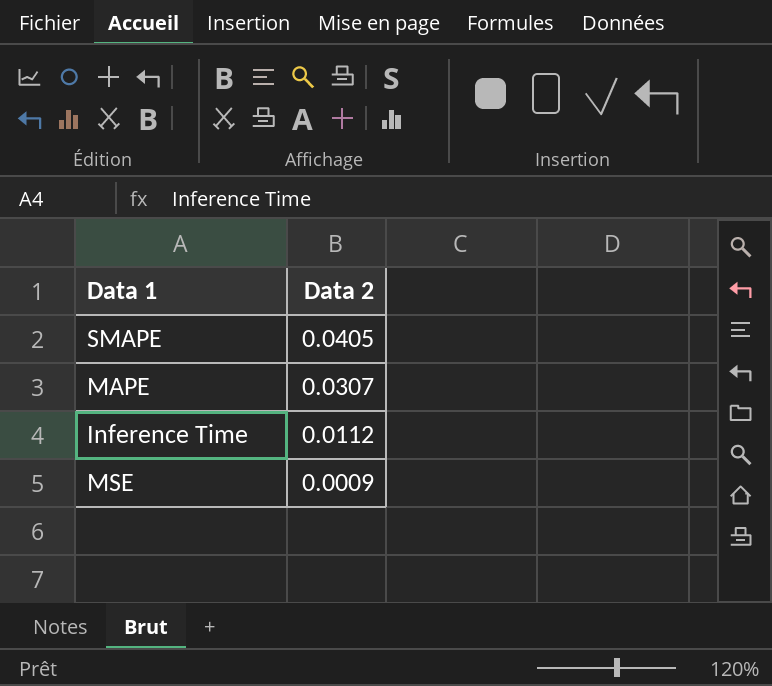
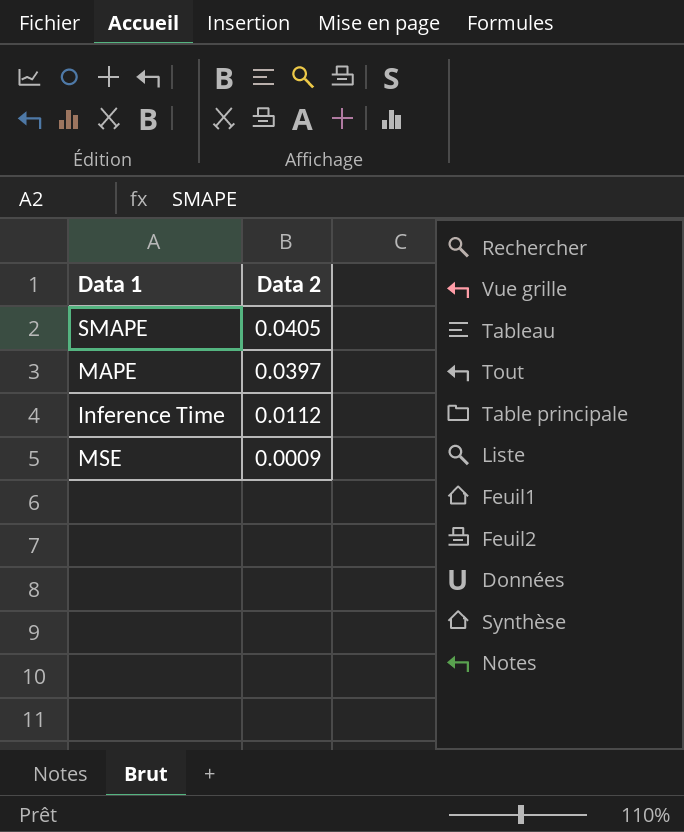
MAPE | Data 2: 0.0307 -> 0.0397

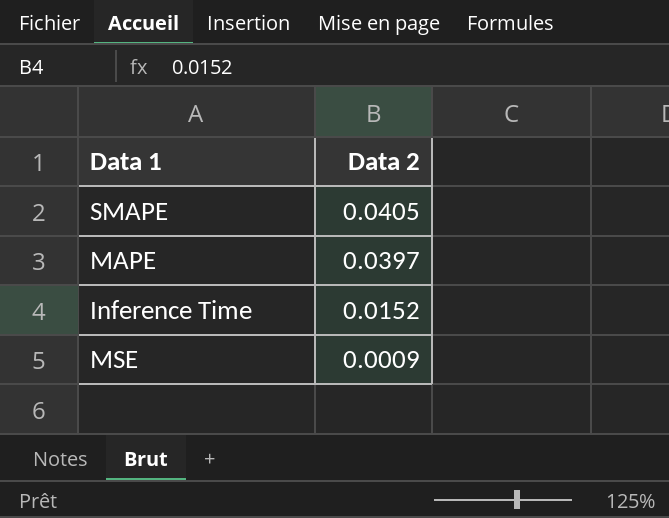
Inference Time | Data 2: 0.0112 -> 0.0152

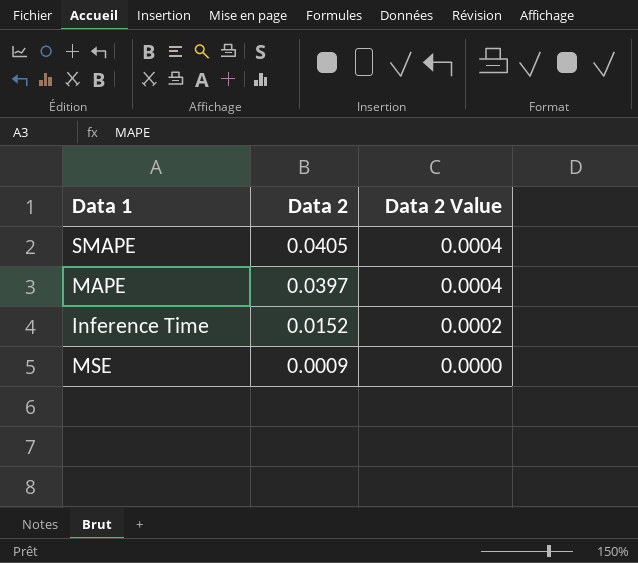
column Data 2 Value | formula: none -> [Data 2] * 0.01

